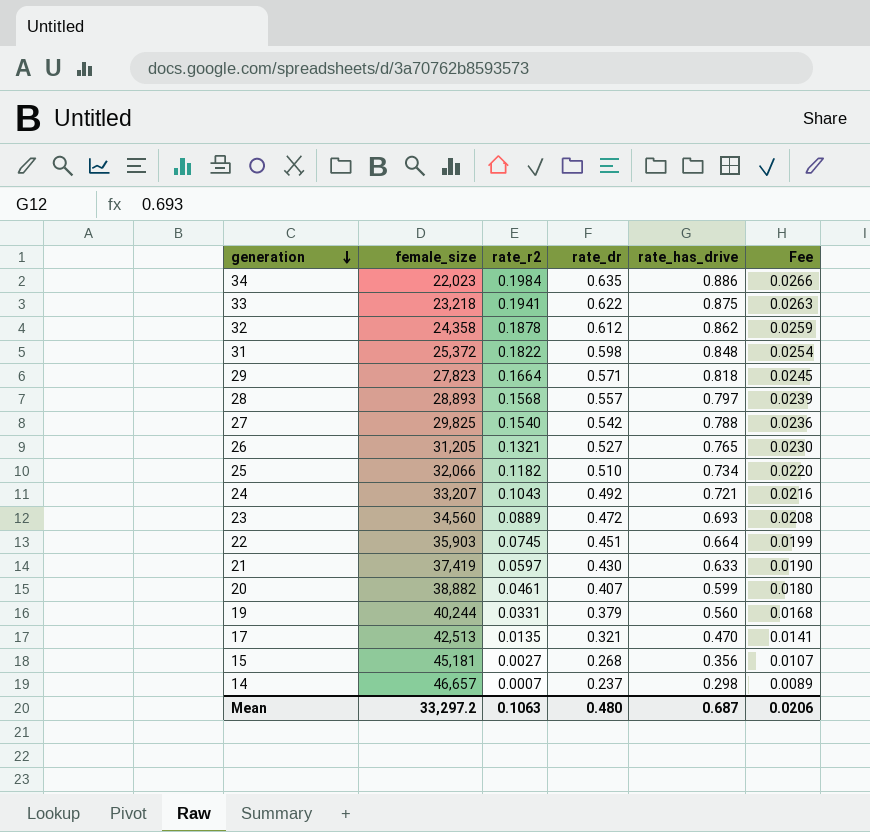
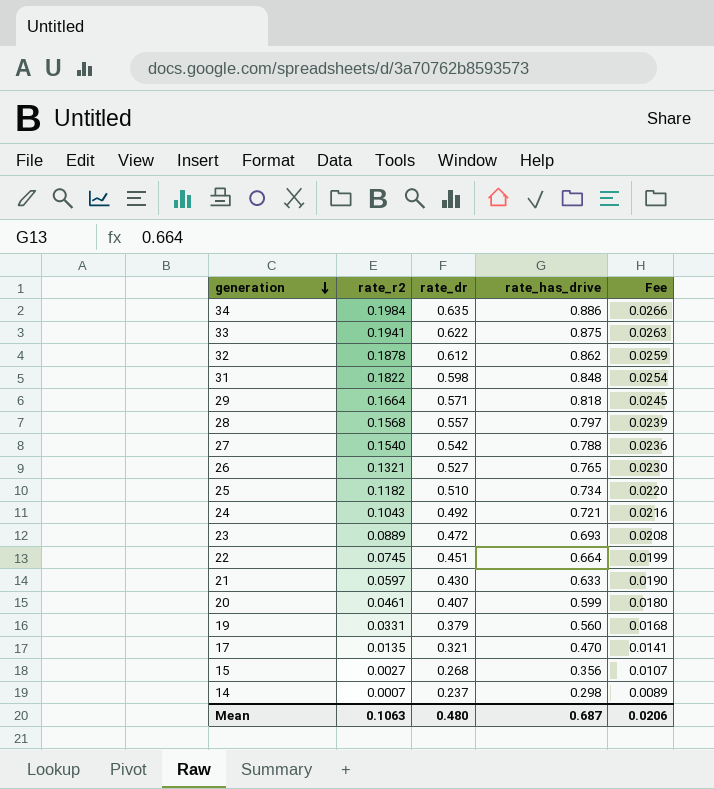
column female_size | position: 2 -> none

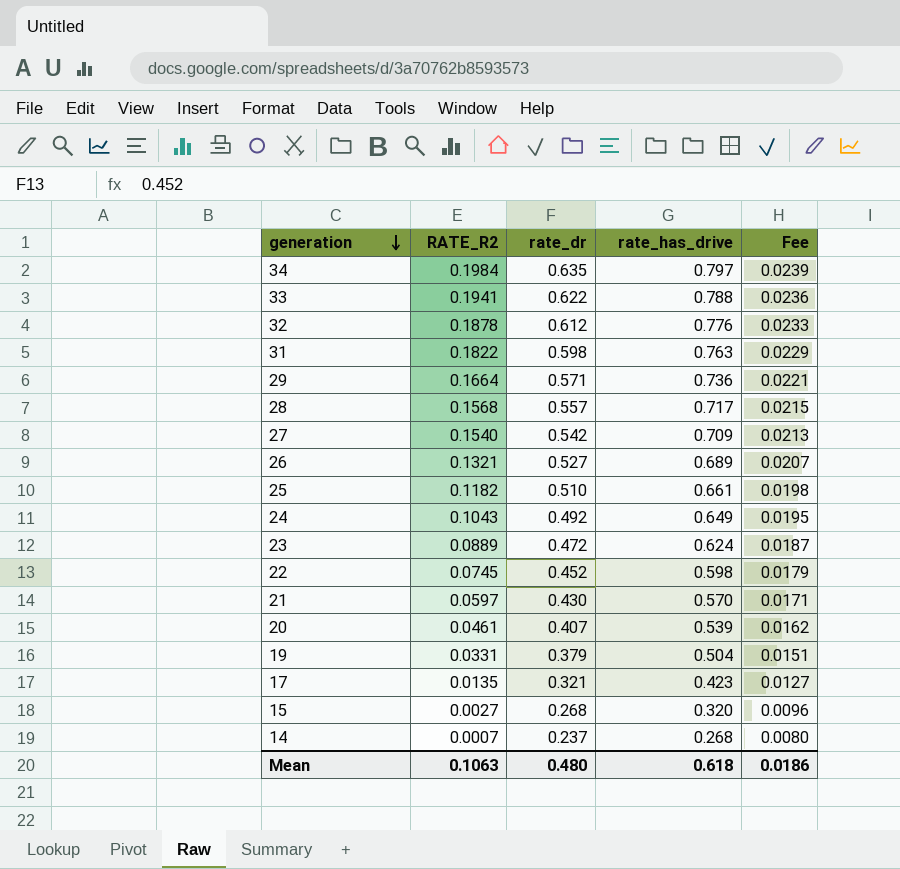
column name: rate_r2 -> RATE_R2
34 | rate_has_drive: 0.886 -> 0.797
34 | Fee: 0.0266 -> 0.0239
33 | rate_has_drive: 0.875 -> 0.788
33 | Fee: 0.0263 -> 0.0236
32 | rate_has_drive: 0.862 -> 0.776
32 | Fee: 0.0259 -> 0.0233
31 | rate_has_drive: 0.848 -> 0.763
31 | Fee: 0.0254 -> 0.0229
29 | rate_has_drive: 0.818 -> 0.736
29 | Fee: 0.0245 -> 0.0221
28 | rate_has_drive: 0.797 -> 0.717
28 | Fee: 0.0239 -> 0.0215
27 | rate_has_drive: 0.788 -> 0.709
27 | Fee: 0.0236 -> 0.0213
26 | rate_has_drive: 0.765 -> 0.689
26 | Fee: 0.0230 -> 0.0207
25 | rate_has_drive: 0.734 -> 0.661
25 | Fee: 0.0220 -> 0.0198
24 | rate_has_drive: 0.721 -> 0.649
24 | Fee: 0.0216 -> 0.0195
23 | rate_has_drive: 0.693 -> 0.624
23 | Fee: 0.0208 -> 0.0187
22 | rate_dr: 0.451 -> 0.452
22 | rate_has_drive: 0.664 -> 0.598
22 | Fee: 0.0199 -> 0.0179
21 | rate_has_drive: 0.633 -> 0.570
21 | Fee: 0.0190 -> 0.0171
20 | rate_has_drive: 0.599 -> 0.539
20 | Fee: 0.0180 -> 0.0162
19 | rate_has_drive: 0.560 -> 0.504
19 | Fee: 0.0168 -> 0.0151
17 | rate_has_drive: 0.470 -> 0.423
17 | Fee: 0.0141 -> 0.0127
15 | rate_has_drive: 0.356 -> 0.320
15 | Fee: 0.0107 -> 0.0096
14 | rate_has_drive: 0.298 -> 0.268
14 | Fee: 0.0089 -> 0.0080
Mean | rate_has_drive: 0.687 -> 0.618
Mean | Fee: 0.0206 -> 0.0186

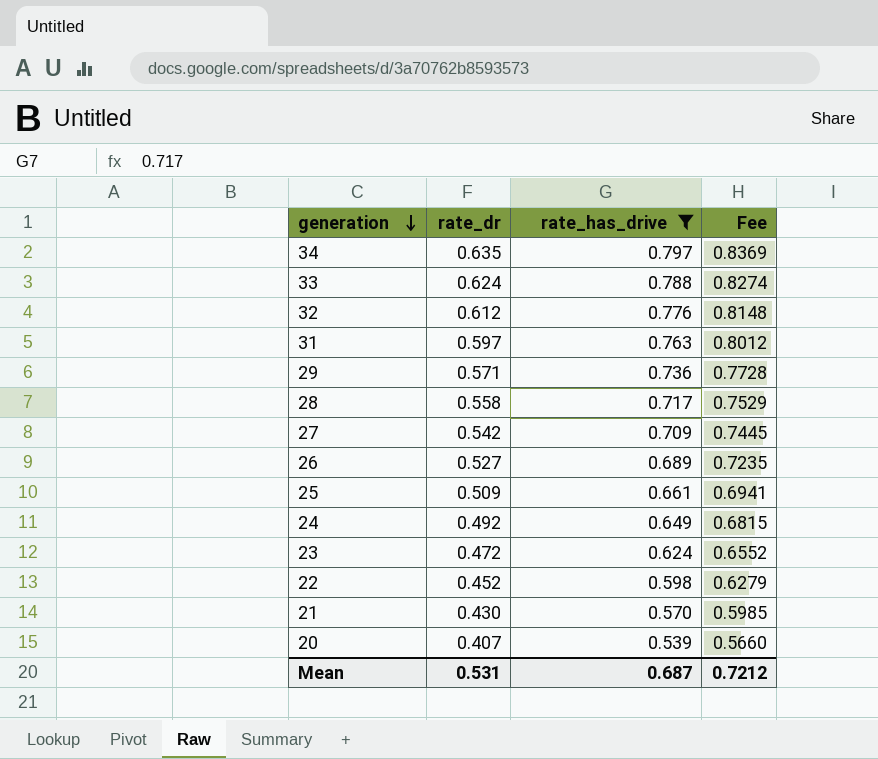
filter: none -> rate_has_drive >= 0.539
column RATE_R2 | position: 2 -> none
column Fee | formula: [rate_has_drive] * 0.03 -> [rate_has_drive] * 1.05
33 | rate_dr: 0.622 -> 0.624
31 | rate_dr: 0.598 -> 0.597
28 | rate_dr: 0.557 -> 0.558
25 | rate_dr: 0.510 -> 0.509
Mean | rate_dr: 0.480 -> 0.531
Mean | rate_has_drive: 0.618 -> 0.687
Mean | Fee: 0.0186 -> 0.7212

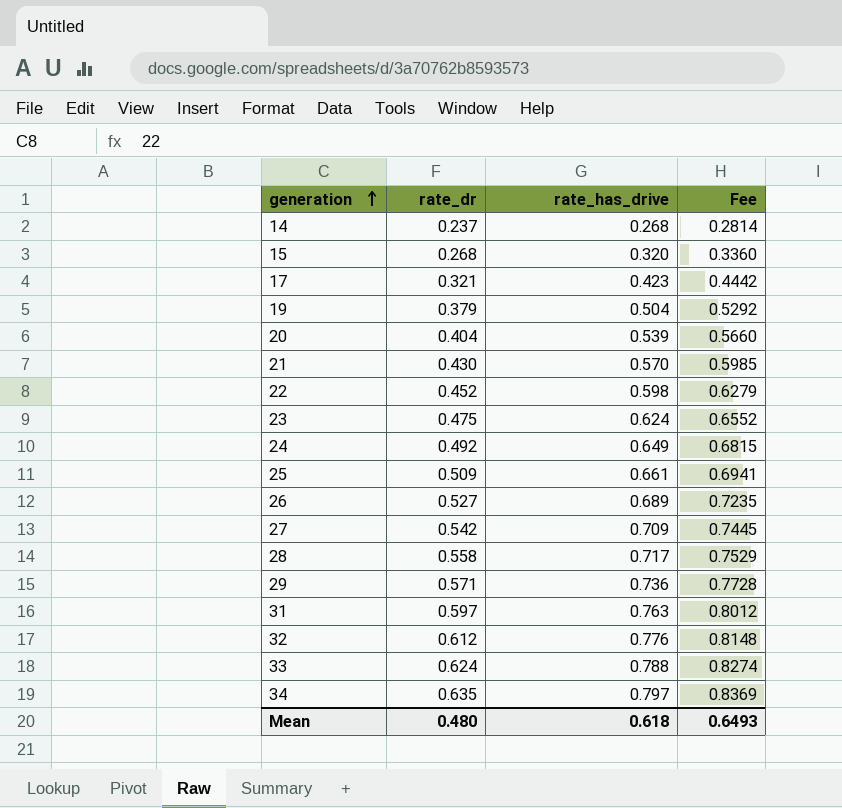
filter: rate_has_drive >= 0.539 -> none
row order: generation descending -> generation ascending
20 | rate_dr: 0.407 -> 0.404
23 | rate_dr: 0.472 -> 0.475
Mean | rate_dr: 0.531 -> 0.480
Mean | rate_has_drive: 0.687 -> 0.618
Mean | Fee: 0.7212 -> 0.6493

